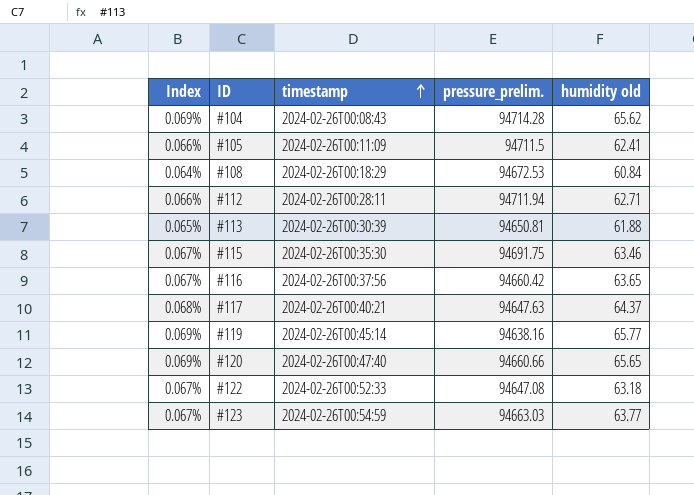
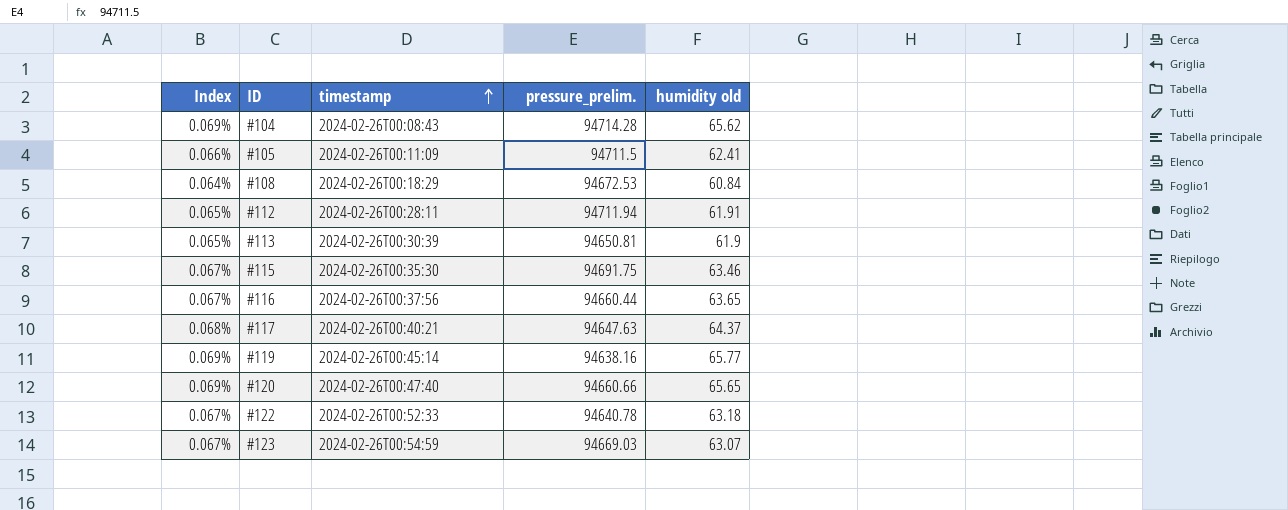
#112 | Index: 0.066% -> 0.065%
#112 | humidity old: 62.71 -> 61.91
#113 | humidity old: 61.88 -> 61.9
#116 | pressure_prelim.: 94660.42 -> 94660.44
#122 | pressure_prelim.: 94647.08 -> 94640.78
#123 | pressure_prelim.: 94663.03 -> 94669.03
#123 | humidity old: 63.77 -> 63.07

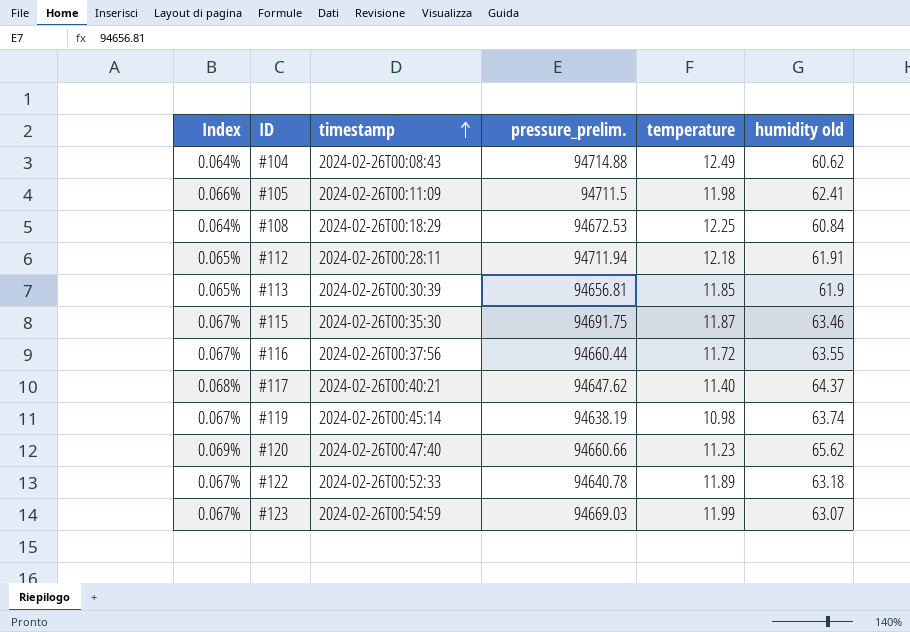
column temperature | position: none -> 5
#104 | Index: 0.069% -> 0.064%
#104 | pressure_prelim.: 94714.28 -> 94714.88
#104 | humidity old: 65.62 -> 60.62
#113 | pressure_prelim.: 94650.81 -> 94656.81
#116 | humidity old: 63.65 -> 63.55
#117 | pressure_prelim.: 94647.63 -> 94647.62
#119 | Index: 0.069% -> 0.067%
#119 | pressure_prelim.: 94638.16 -> 94638.19
#119 | humidity old: 65.77 -> 63.74
#120 | humidity old: 65.65 -> 65.62

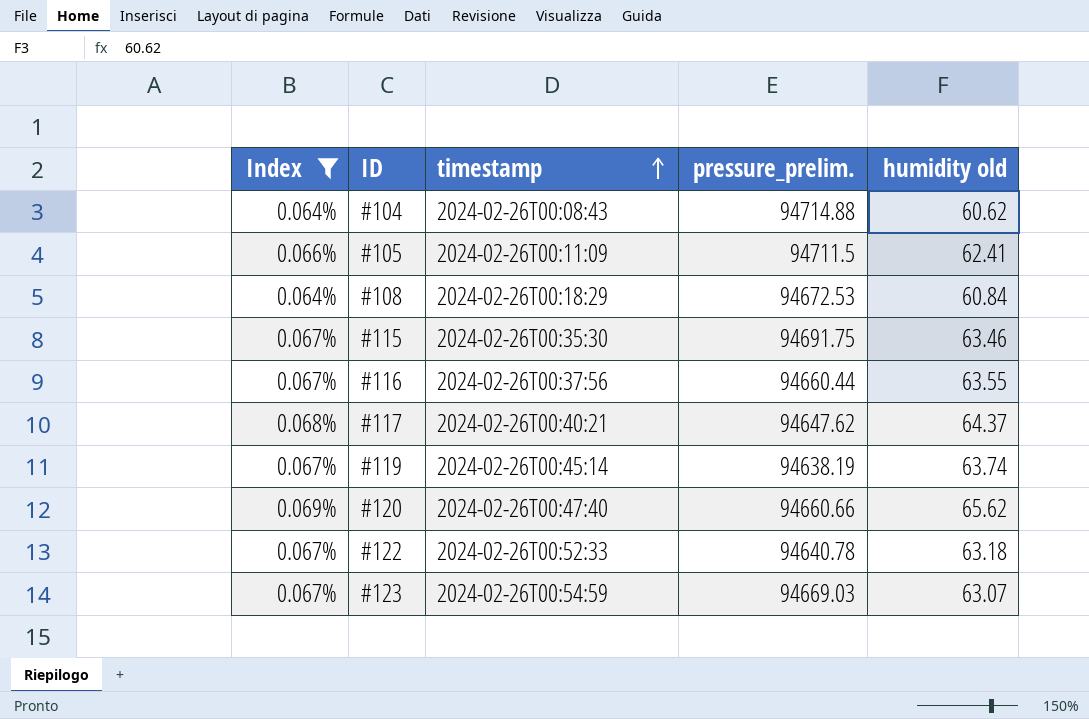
filter: none -> Index != 0.065%
column temperature | position: 5 -> none

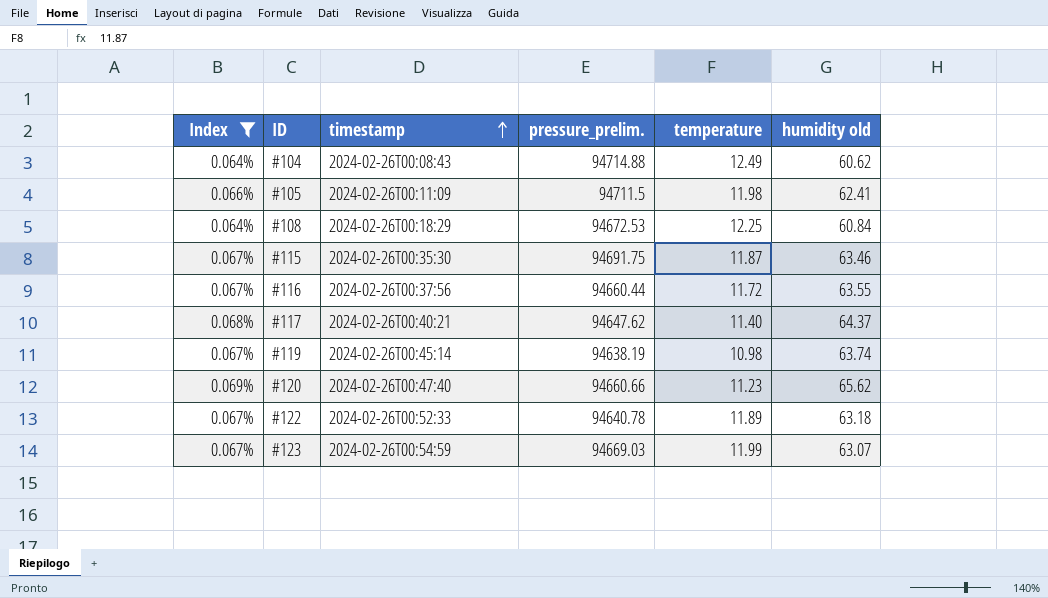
column temperature | position: none -> 5

